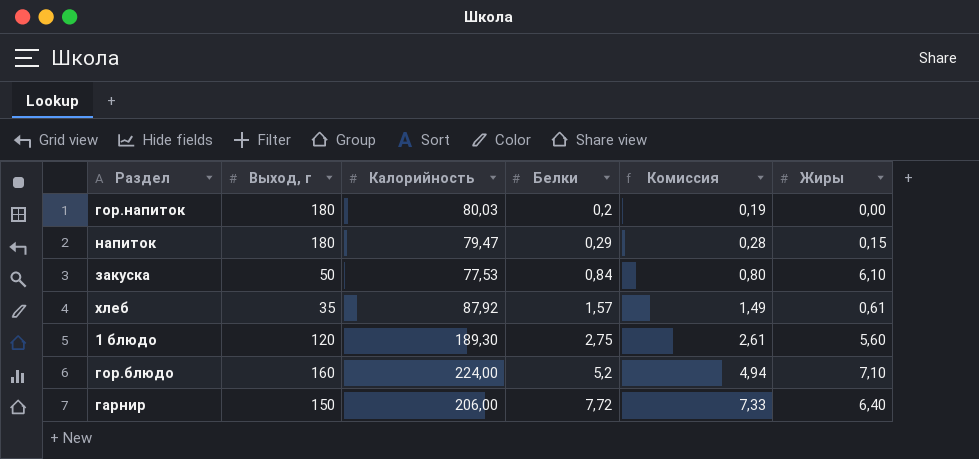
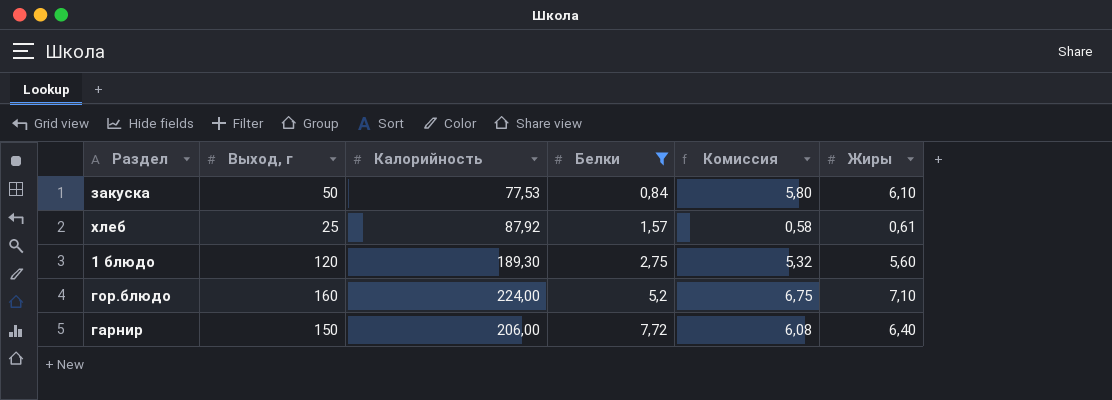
filter: none -> Белки >= 0,84
column Комиссия | formula: [Белки] * 0,95 -> [Жиры] * 0,95
хлеб | Выход, г: 35 -> 25

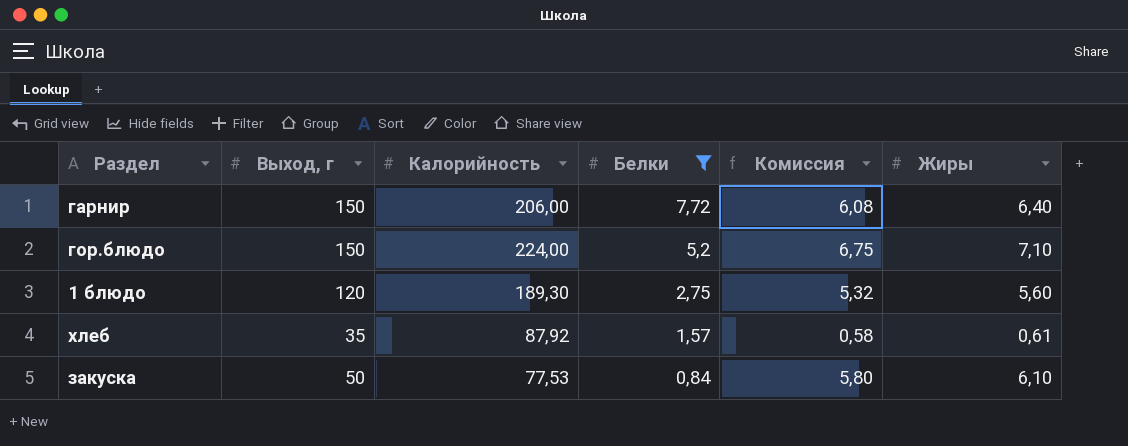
row order: Белки ascending -> Белки descending
гор.блюдо | Выход, г: 160 -> 150
хлеб | Выход, г: 25 -> 35

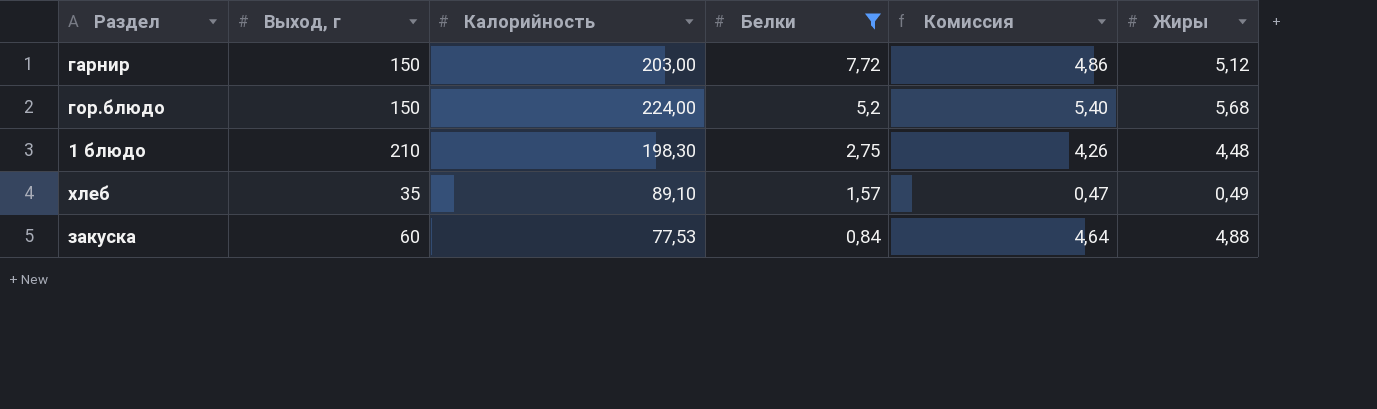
гарнир | Калорийность: 206,00 -> 203,00
гарнир | Комиссия: 6,08 -> 4,86
гарнир | Жиры: 6,40 -> 5,12
гор.блюдо | Комиссия: 6,75 -> 5,40
гор.блюдо | Жиры: 7,10 -> 5,68
1 блюдо | Выход, г: 120 -> 210
1 блюдо | Калорийность: 189,30 -> 198,30
1 блюдо | Комиссия: 5,32 -> 4,26
1 блюдо | Жиры: 5,60 -> 4,48
хлеб | Калорийность: 87,92 -> 89,10
хлеб | Комиссия: 0,58 -> 0,47
хлеб | Жиры: 0,61 -> 0,49
закуска | Выход, г: 50 -> 60
закуска | Комиссия: 5,80 -> 4,64
закуска | Жиры: 6,10 -> 4,88

